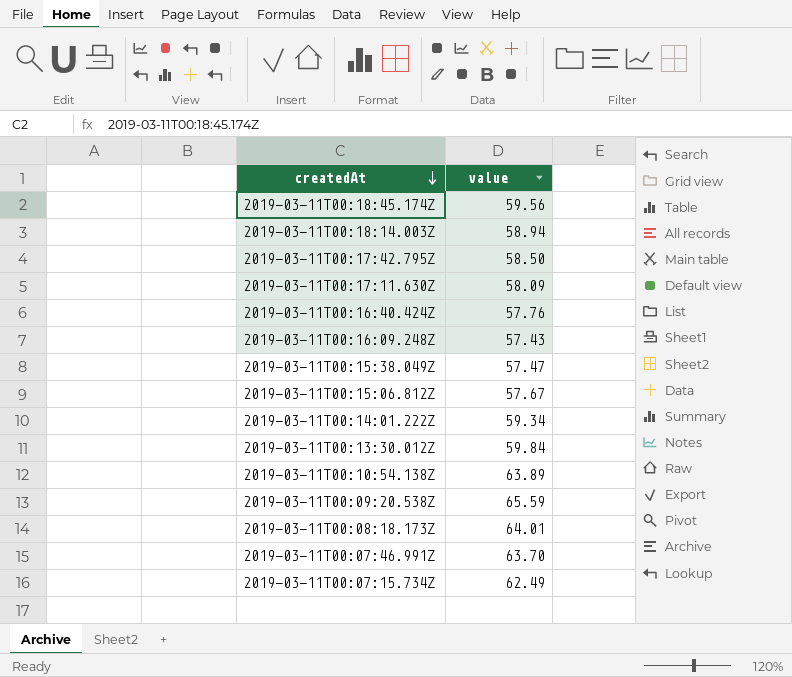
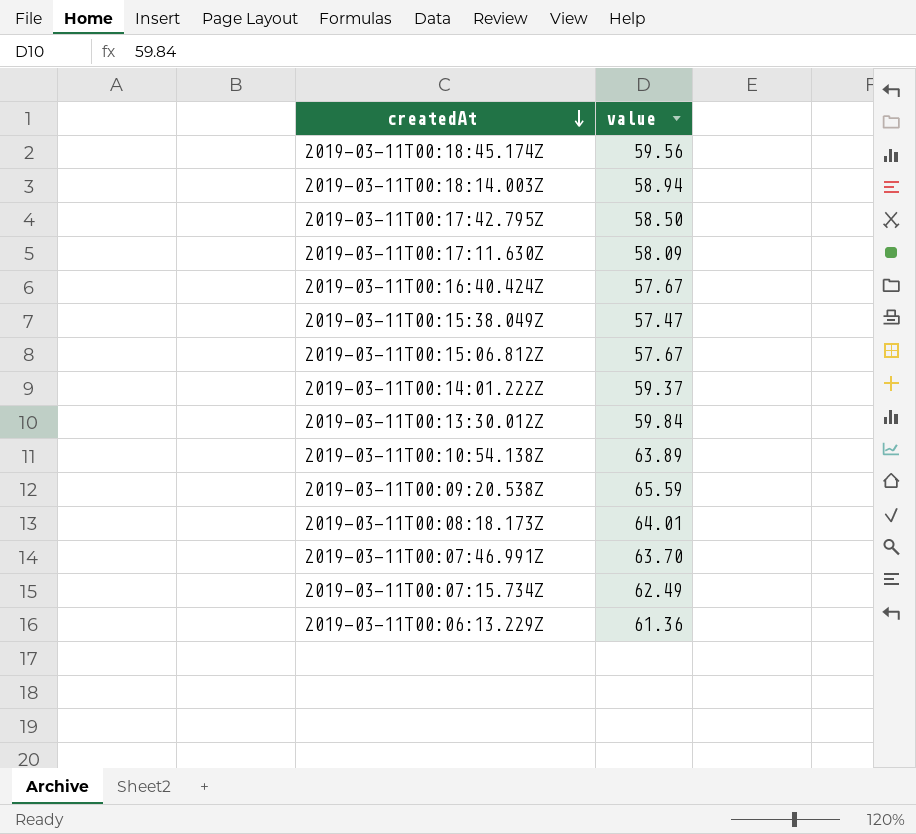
row 2019-03-11T00:16:09.248Z: 57.43 -> none
2019-03-11T00:16:40.424Z | value: 57.76 -> 57.67
2019-03-11T00:14:01.222Z | value: 59.34 -> 59.37
row 2019-03-11T00:06:13.229Z: none -> 61.36

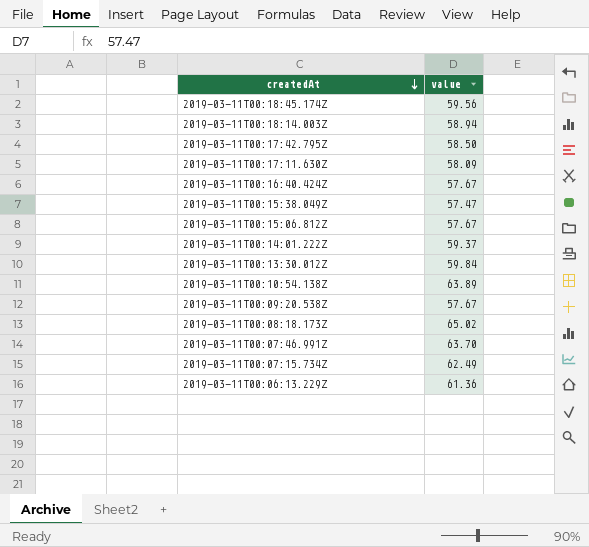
2019-03-11T00:09:20.538Z | value: 65.59 -> 57.67
2019-03-11T00:08:18.173Z | value: 64.01 -> 65.02

